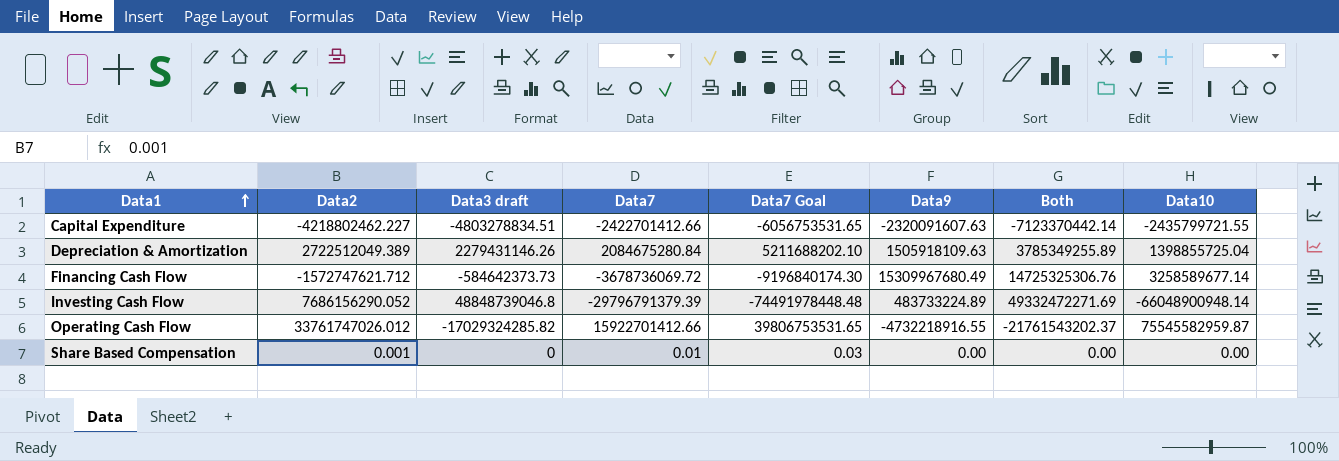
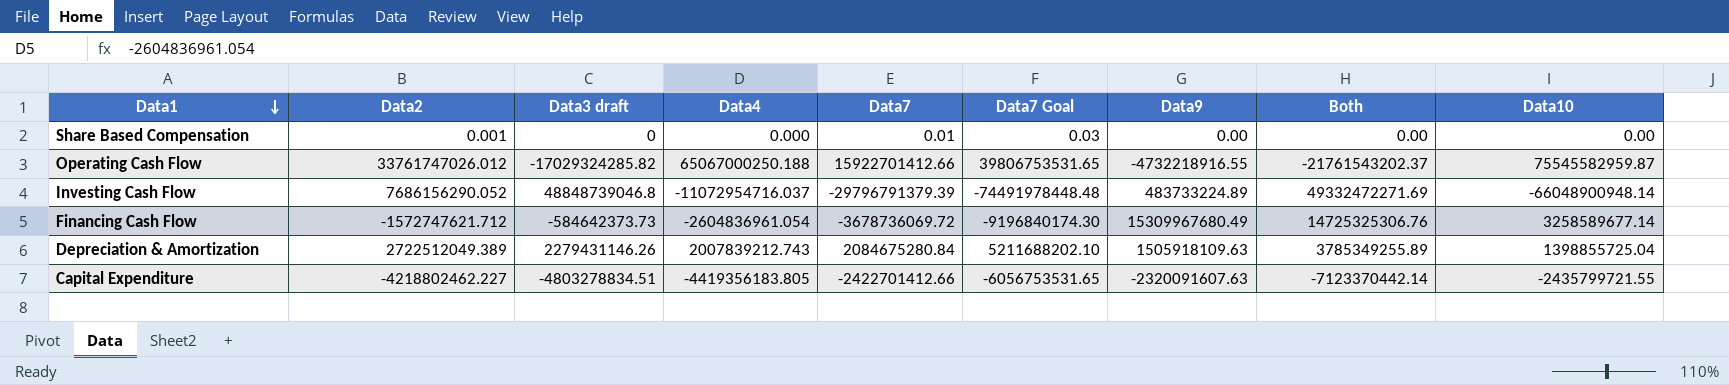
row order: Data1 ascending -> Data1 descending
column Data4 | position: none -> 4

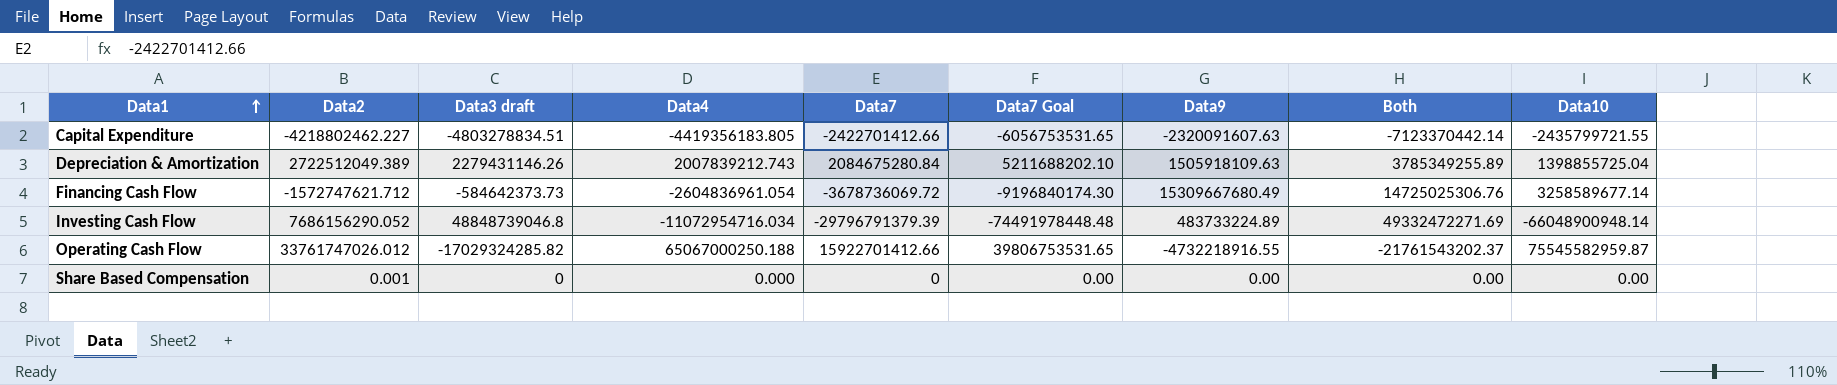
row order: Data1 descending -> Data1 ascending
Financing Cash Flow | Data9: 15309967680.49 -> 15309667680.49
Financing Cash Flow | Both: 14725325306.76 -> 14725025306.76
Investing Cash Flow | Data4: -11072954716.037 -> -11072954716.034
Share Based Compensation | Data7: 0.01 -> 0
Share Based Compensation | Data7 Goal: 0.03 -> 0.00

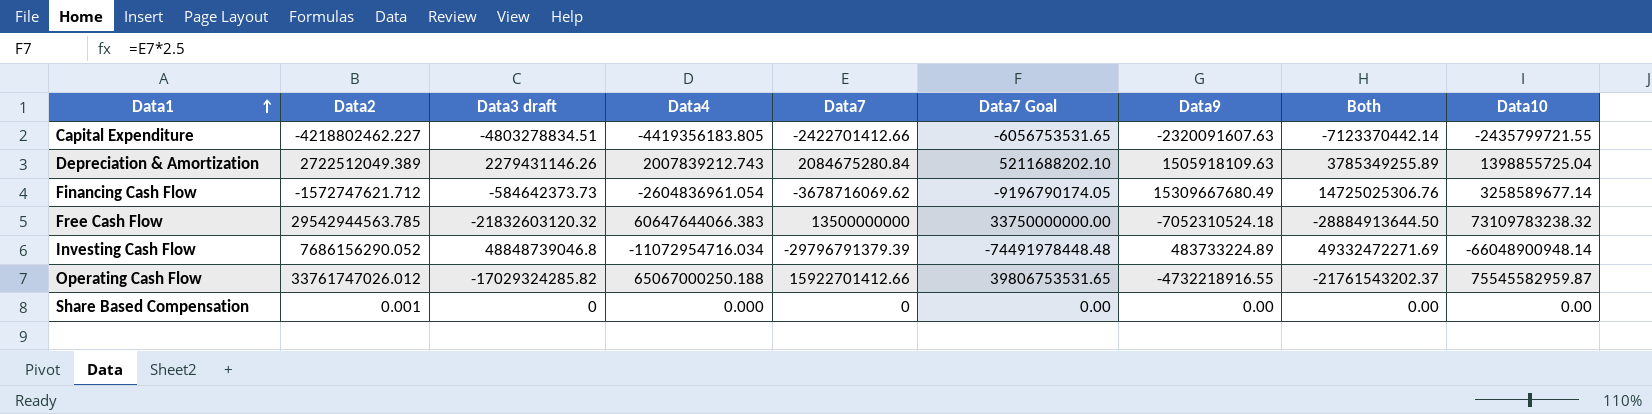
Financing Cash Flow | Data7: -3678736069.72 -> -3678716069.62
Financing Cash Flow | Data7 Goal: -9196840174.30 -> -9196790174.05
row Free Cash Flow: none -> 29542944563.785 | -21832603120.32 | 60647644066.383 | 13500000000 | 33750000000.00 | -7052310524.18 | -28884913644.50 | 73109783238.32

